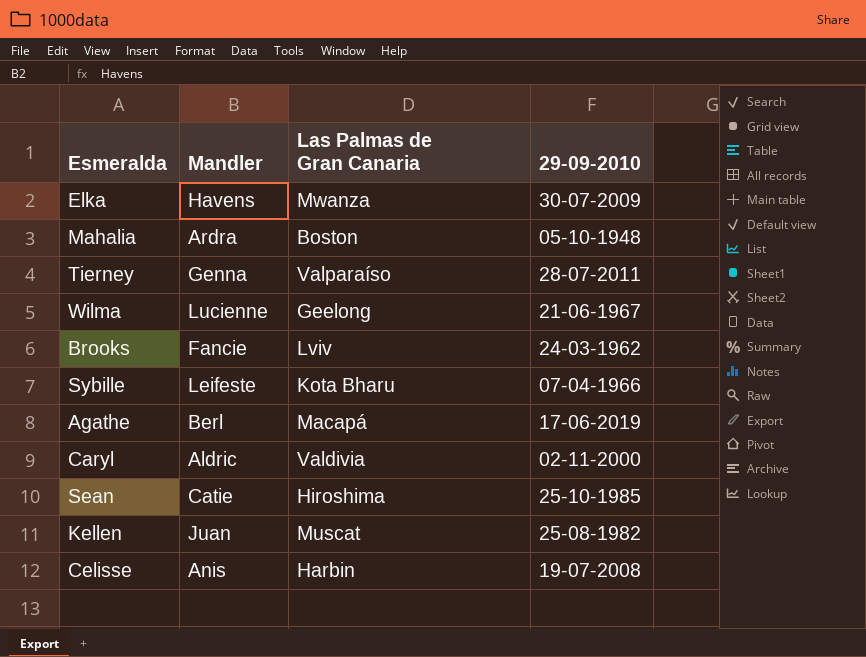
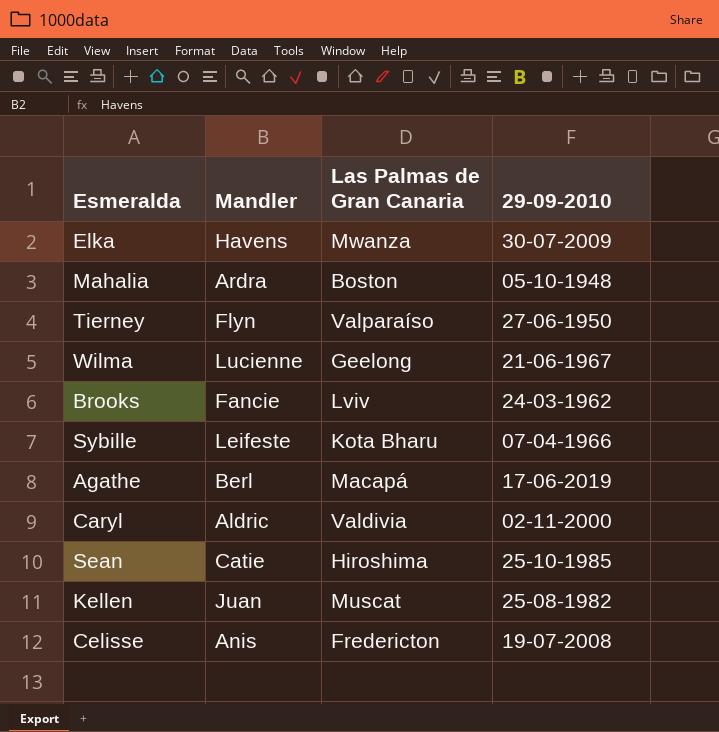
Tierney | Mandler: Genna -> Flyn
Tierney | 29-09-2010: 28-07-2011 -> 27-06-1950
Celisse | Las Palmas de Gran Canaria: Harbin -> Fredericton

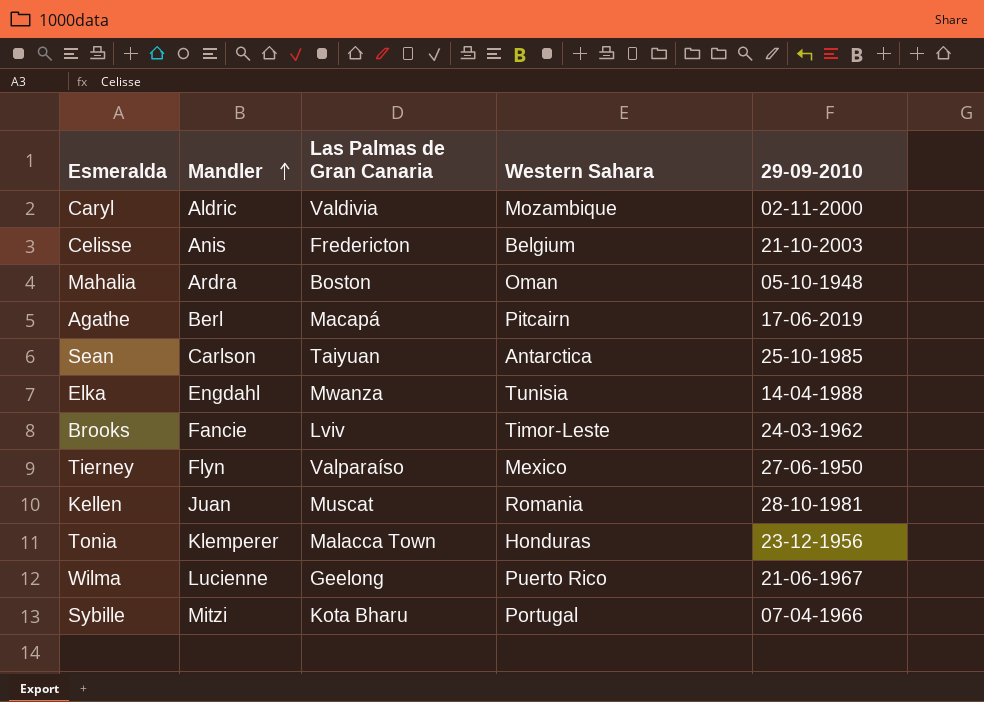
row order: none -> Mandler ascending
column Western Sahara | position: none -> 4
Celisse | 29-09-2010: 19-07-2008 -> 21-10-2003
Sean | Mandler: Catie -> Carlson
Sean | Las Palmas de Gran Canaria: Hiroshima -> Taiyuan
Elka | Mandler: Havens -> Engdahl
Elka | 29-09-2010: 30-07-2009 -> 14-04-1988
Kellen | 29-09-2010: 25-08-1982 -> 28-10-1981
row Tonia: none -> Klemperer | Malacca Town | Honduras | 23-12-1956
Sybille | Mandler: Leifeste -> Mitzi

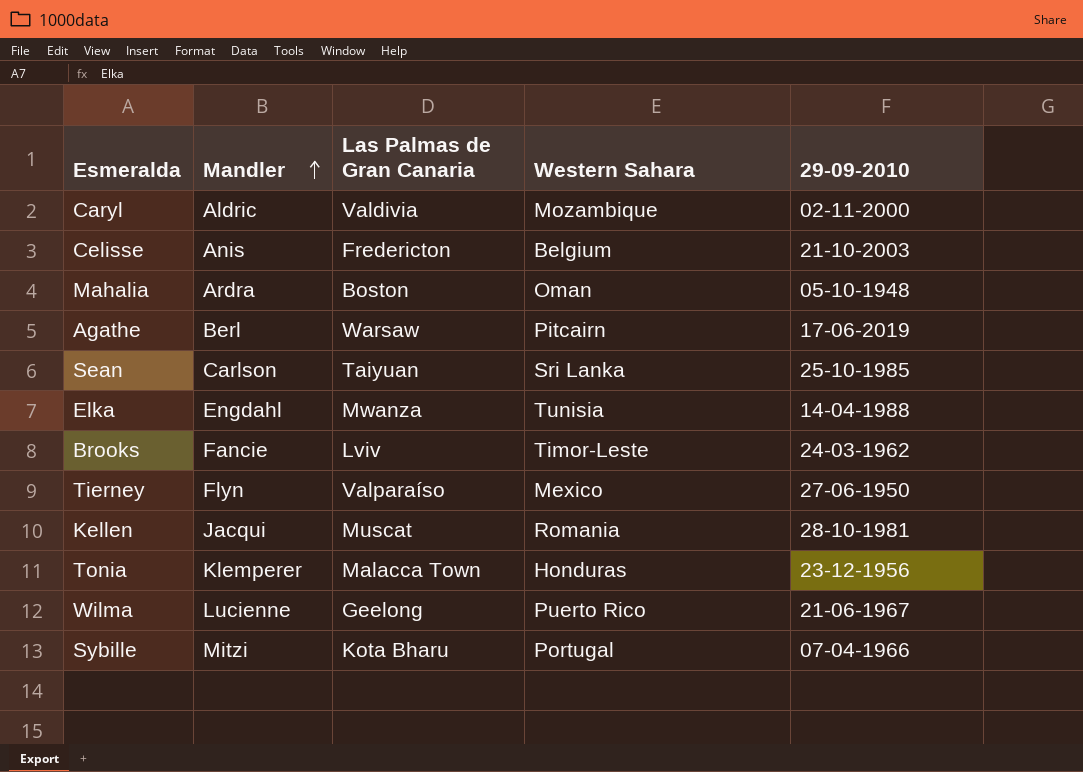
Agathe | Las Palmas de Gran Canaria: Macapá -> Warsaw
Sean | Western Sahara: Antarctica -> Sri Lanka
Kellen | Mandler: Juan -> Jacqui

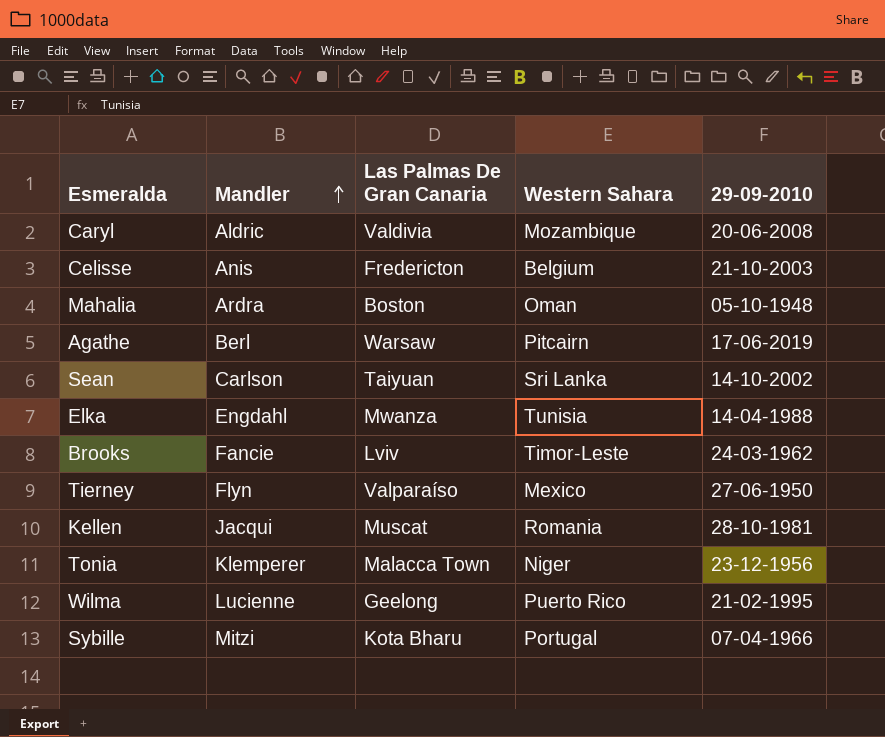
column name: Las Palmas de Gran Canaria -> Las Palmas De Gran Canaria
Caryl | 29-09-2010: 02-11-2000 -> 20-06-2008
Sean | 29-09-2010: 25-10-1985 -> 14-10-2002
Tonia | Western Sahara: Honduras -> Niger
Wilma | 29-09-2010: 21-06-1967 -> 21-02-1995

